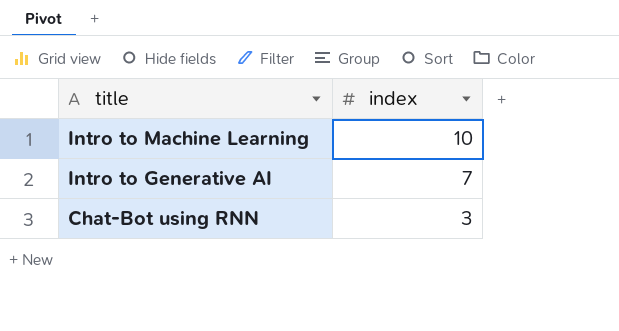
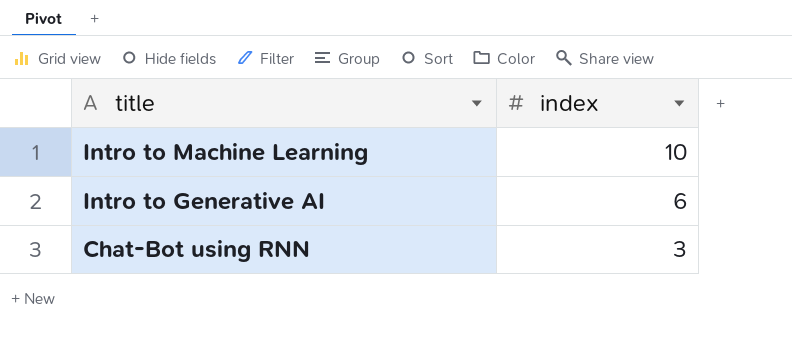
Intro to Generative AI | index: 7 -> 6

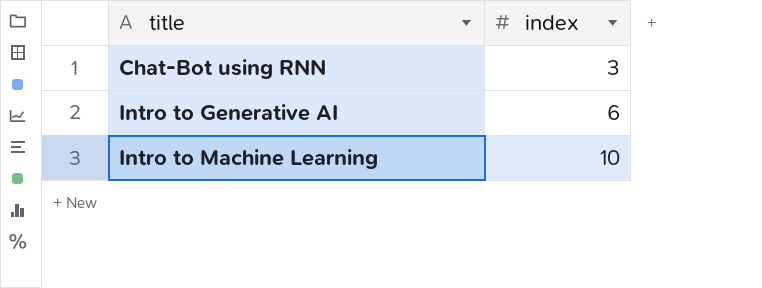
row order: title descending -> title ascending

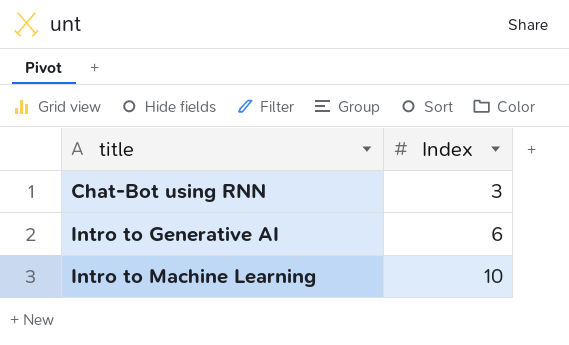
column name: index -> Index

